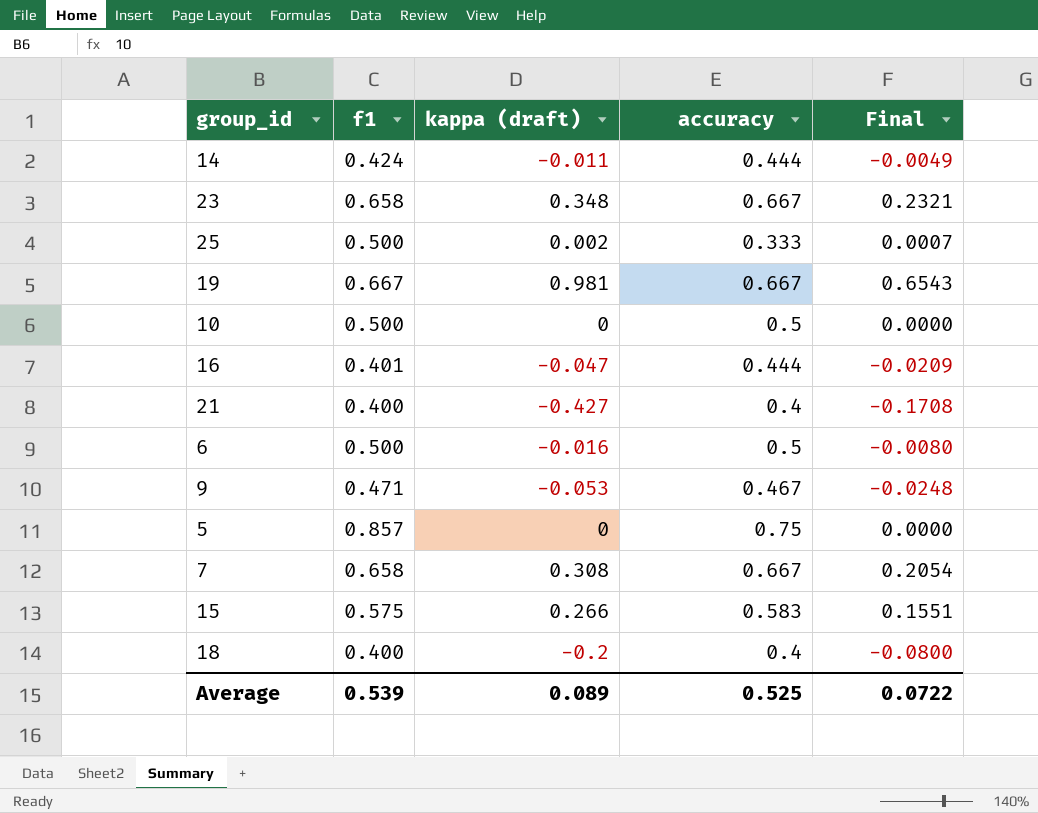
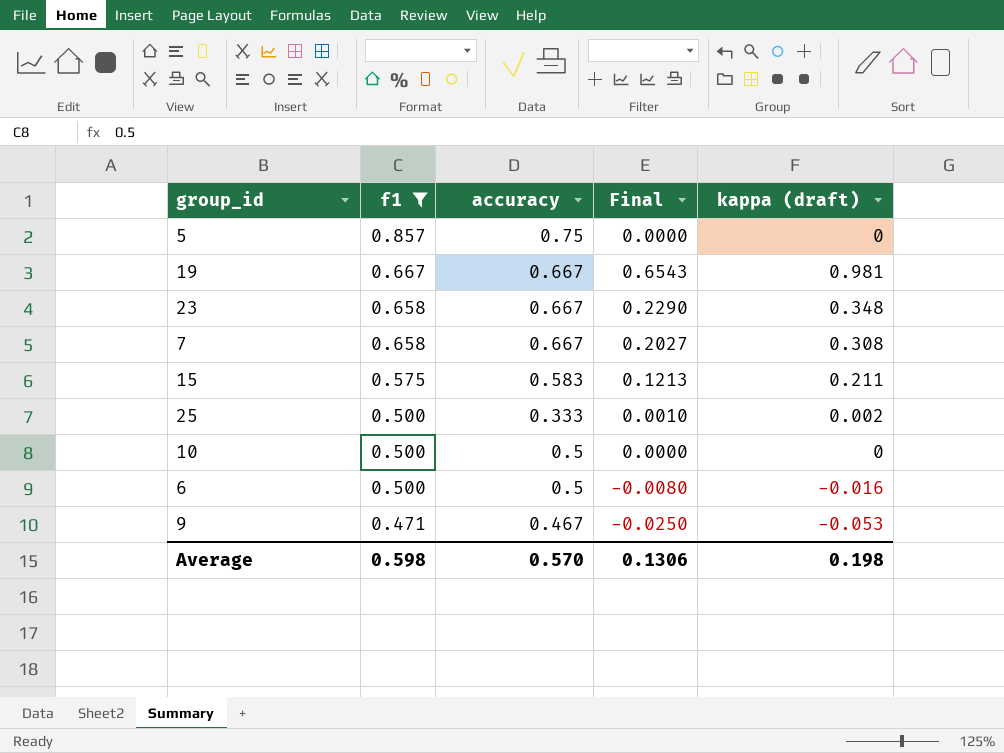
filter: none -> f1 >= 0.471
row order: none -> f1 descending
column Final | formula: [kappa (draft)] * [accuracy] -> [f1] * [kappa (draft)]
column kappa (draft) | position: 3 -> 5
15 | kappa (draft): 0.266 -> 0.211
Average | f1: 0.539 -> 0.598
Average | accuracy: 0.525 -> 0.570
Average | Final: 0.0722 -> 0.1306
Average | kappa (draft): 0.089 -> 0.198

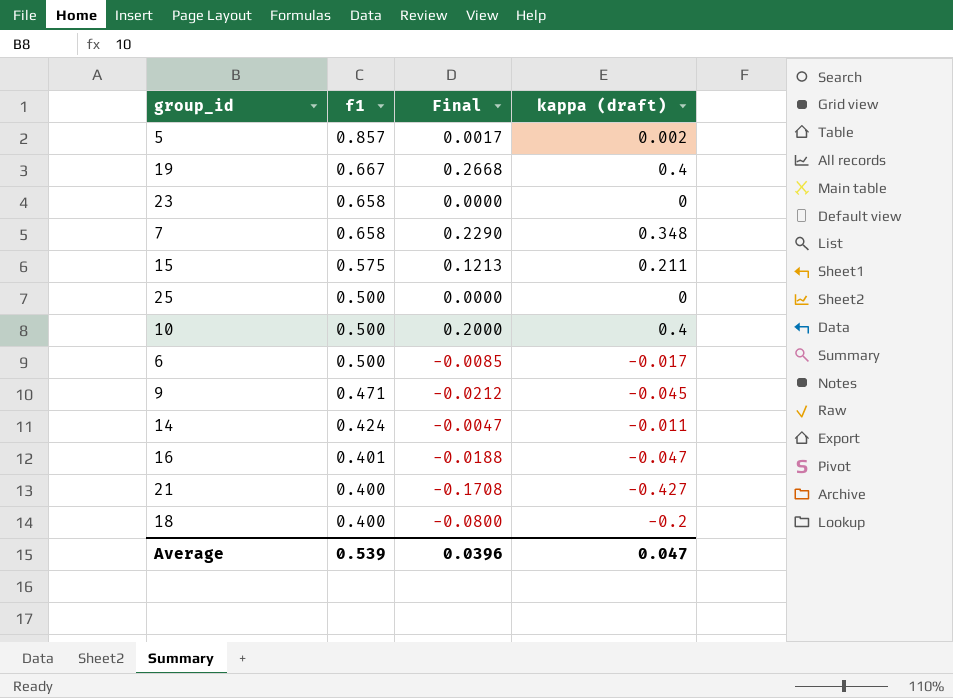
filter: f1 >= 0.471 -> none
column accuracy | position: 3 -> none
5 | Final: 0.0000 -> 0.0017
5 | kappa (draft): 0 -> 0.002
19 | Final: 0.6543 -> 0.2668
19 | kappa (draft): 0.981 -> 0.4
23 | Final: 0.2290 -> 0.0000
23 | kappa (draft): 0.348 -> 0
7 | Final: 0.2027 -> 0.2290
7 | kappa (draft): 0.308 -> 0.348
25 | Final: 0.0010 -> 0.0000
25 | kappa (draft): 0.002 -> 0
10 | Final: 0.0000 -> 0.2000
10 | kappa (draft): 0 -> 0.4
6 | Final: -0.0080 -> -0.0085
6 | kappa (draft): -0.016 -> -0.017
9 | Final: -0.0250 -> -0.0212
9 | kappa (draft): -0.053 -> -0.045
Average | f1: 0.598 -> 0.539
Average | Final: 0.1306 -> 0.0396
Average | kappa (draft): 0.198 -> 0.047

